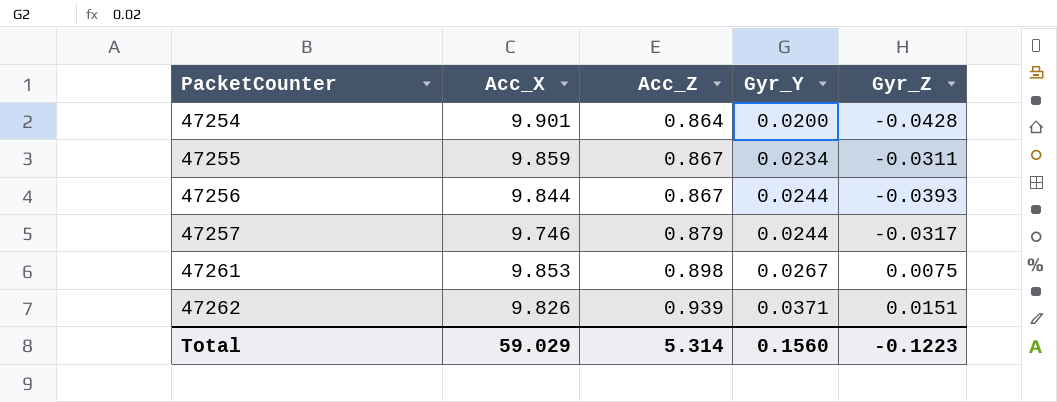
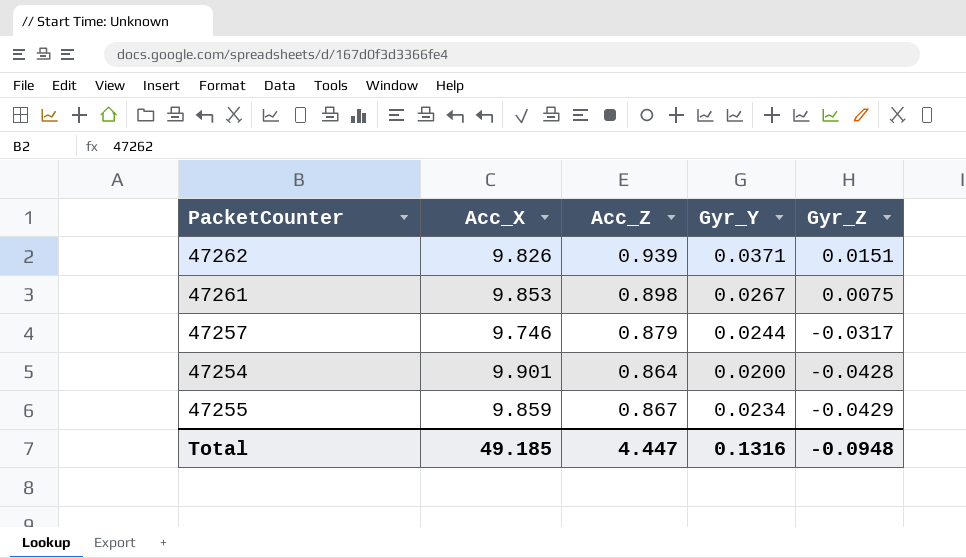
row order: PacketCounter ascending -> Gyr_Z descending
row 47256: 9.844 | 0.867 | 0.0244 | -0.0393 -> none
47255 | Gyr_Z: -0.0311 -> -0.0429
Total | Acc_X: 59.029 -> 49.185
Total | Acc_Z: 5.314 -> 4.447
Total | Gyr_Y: 0.1560 -> 0.1316
Total | Gyr_Z: -0.1223 -> -0.0948

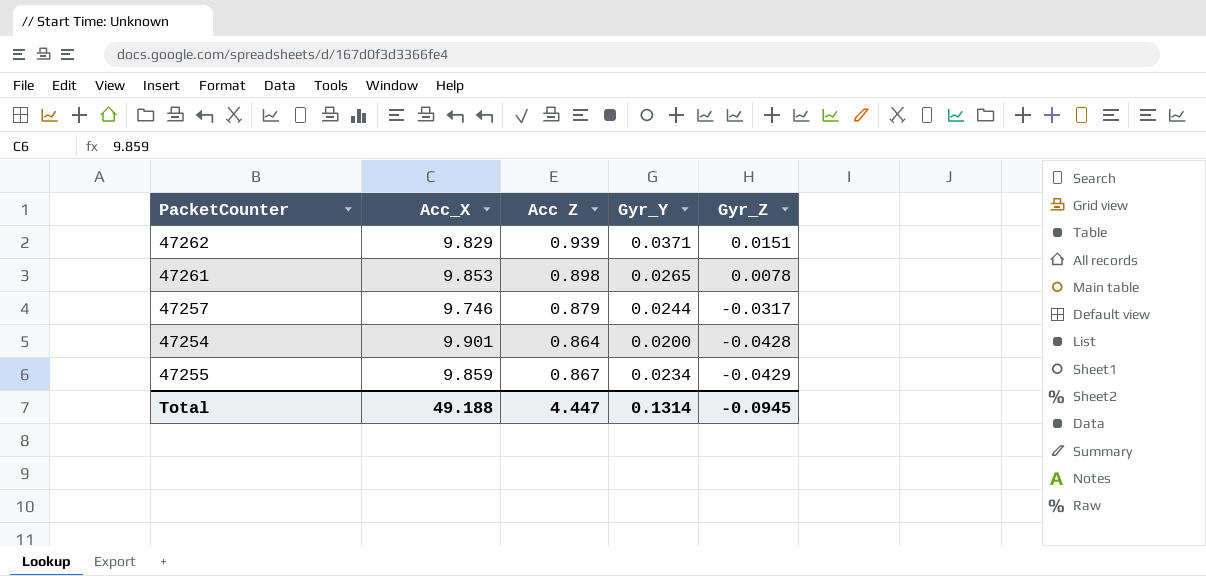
column name: Acc_Z -> Acc Z
47262 | Acc_X: 9.826 -> 9.829
47261 | Gyr_Y: 0.0267 -> 0.0265
47261 | Gyr_Z: 0.0075 -> 0.0078
Total | Acc_X: 49.185 -> 49.188
Total | Gyr_Y: 0.1316 -> 0.1314
Total | Gyr_Z: -0.0948 -> -0.0945

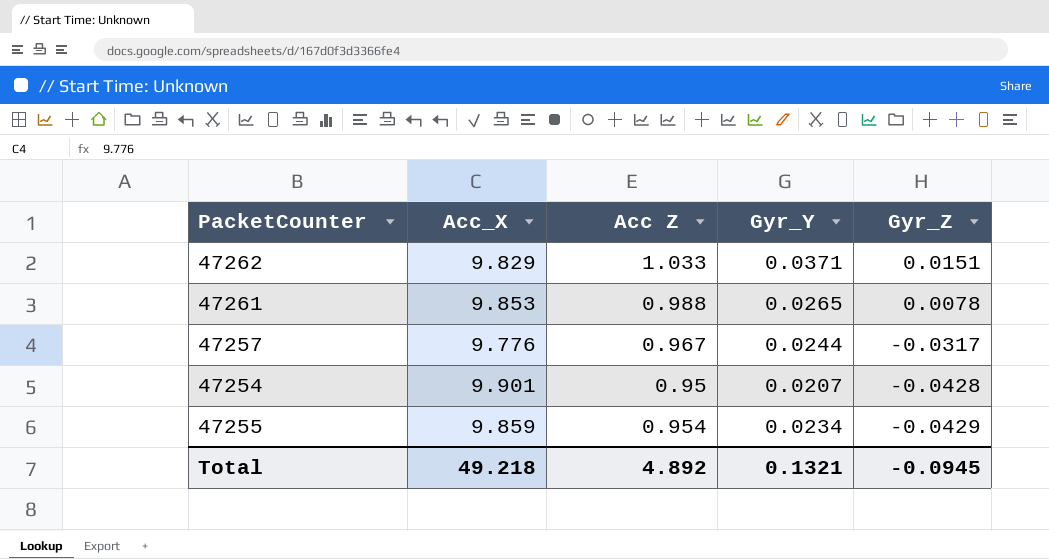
47262 | Acc Z: 0.939 -> 1.033
47261 | Acc Z: 0.898 -> 0.988
47257 | Acc_X: 9.746 -> 9.776
47257 | Acc Z: 0.879 -> 0.967
47254 | Acc Z: 0.864 -> 0.95
47254 | Gyr_Y: 0.0200 -> 0.0207
47255 | Acc Z: 0.867 -> 0.954
Total | Acc_X: 49.188 -> 49.218
Total | Acc Z: 4.447 -> 4.892
Total | Gyr_Y: 0.1314 -> 0.1321

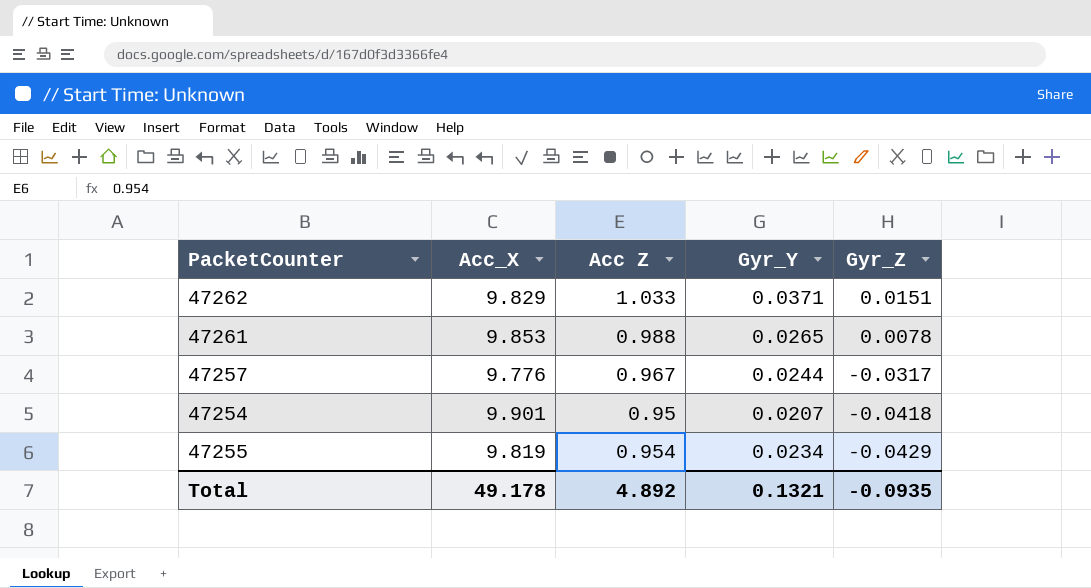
47254 | Gyr_Z: -0.0428 -> -0.0418
47255 | Acc_X: 9.859 -> 9.819
Total | Acc_X: 49.218 -> 49.178
Total | Gyr_Z: -0.0945 -> -0.0935

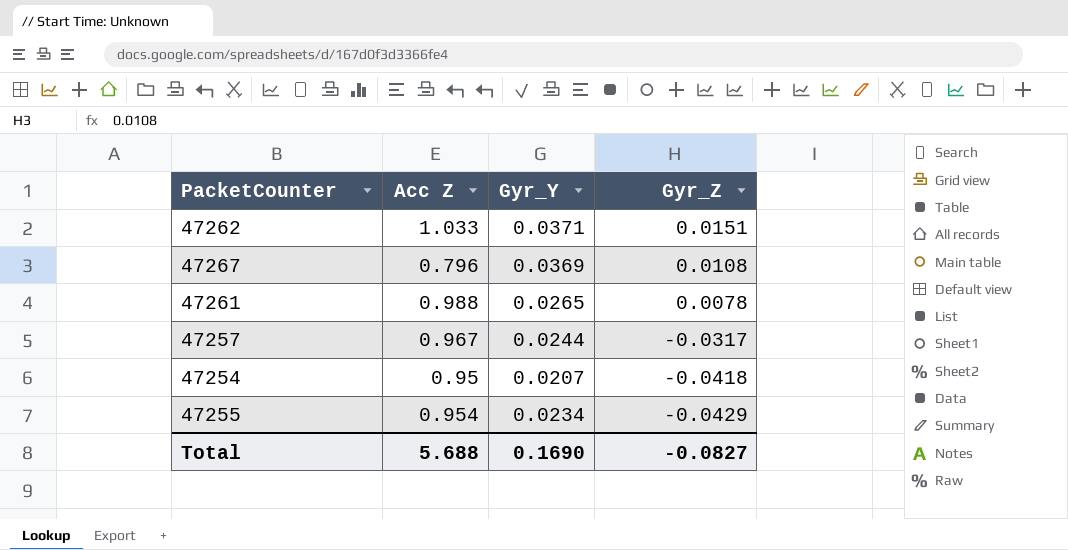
column Acc_X | position: 2 -> none
row 47267: none -> 0.796 | 0.0369 | 0.0108
Total | Acc Z: 4.892 -> 5.688
Total | Gyr_Y: 0.1321 -> 0.1690
Total | Gyr_Z: -0.0935 -> -0.0827

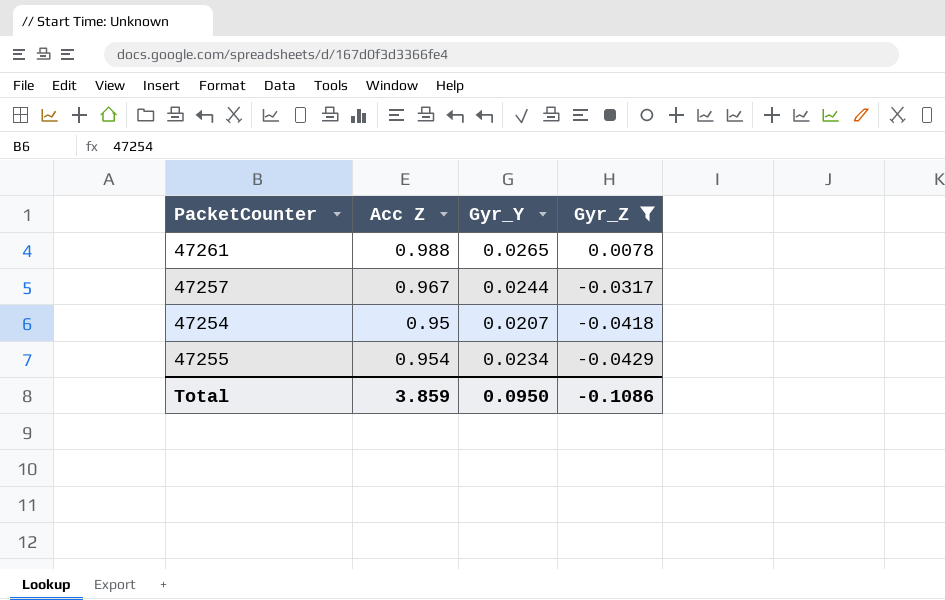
filter: none -> Gyr_Z <= 0.0078
Total | Acc Z: 5.688 -> 3.859
Total | Gyr_Y: 0.1690 -> 0.0950
Total | Gyr_Z: -0.0827 -> -0.1086

